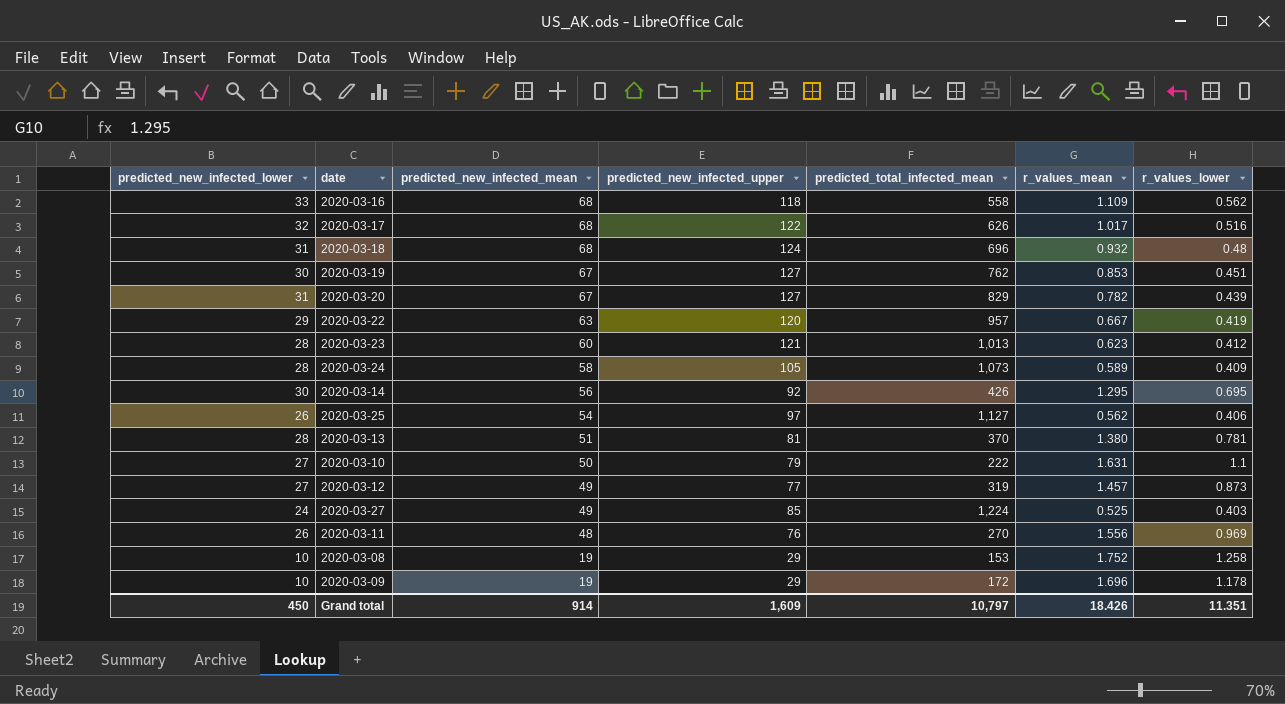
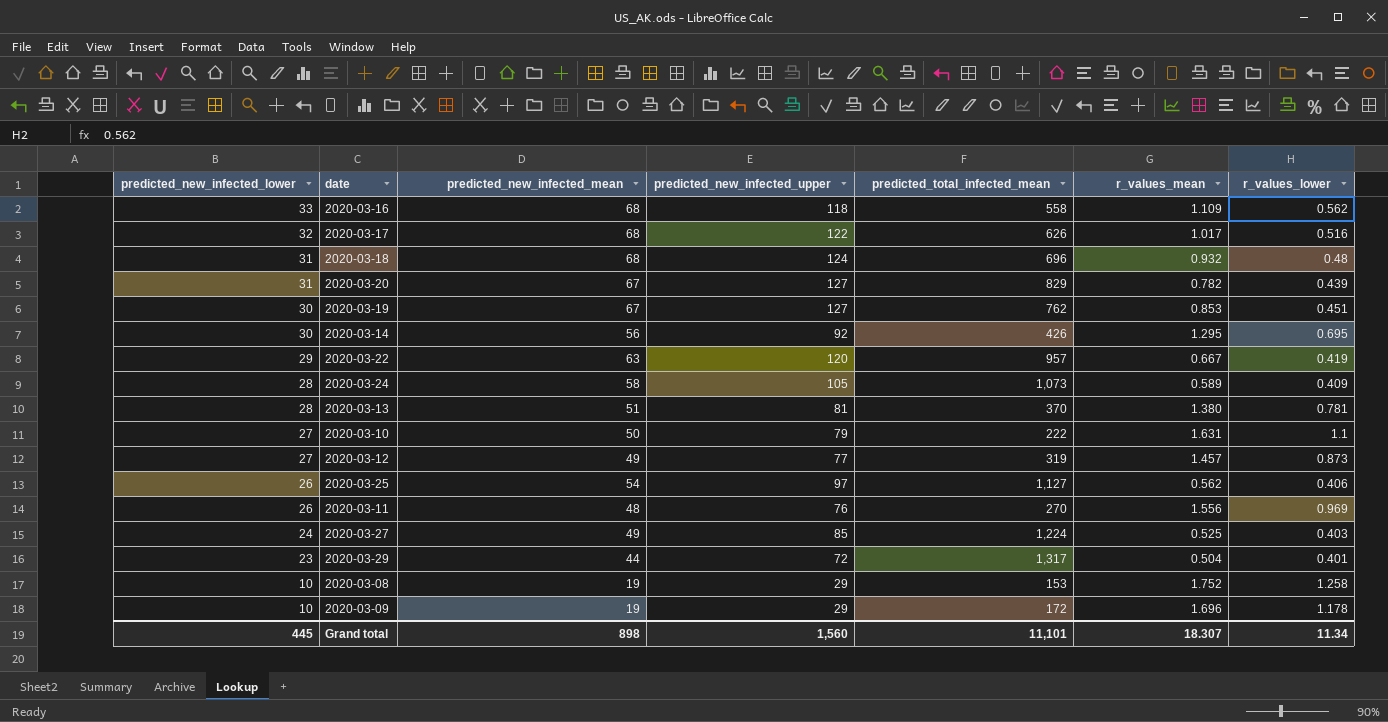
row order: predicted_new_infected_mean descending -> predicted_new_infected_lower descending
row 2020-03-23: 28 | 60 | 121 | 1,013 | 0.623 | 0.412 -> none
row 2020-03-29: none -> 23 | 44 | 72 | 1,317 | 0.504 | 0.401
Grand total | predicted_new_infected_lower: 450 -> 445
Grand total | predicted_new_infected_mean: 914 -> 898
Grand total | predicted_new_infected_upper: 1,609 -> 1,560
Grand total | predicted_total_infected_mean: 10,797 -> 11,101
Grand total | r_values_mean: 18.426 -> 18.307
Grand total | r_values_lower: 11.351 -> 11.34

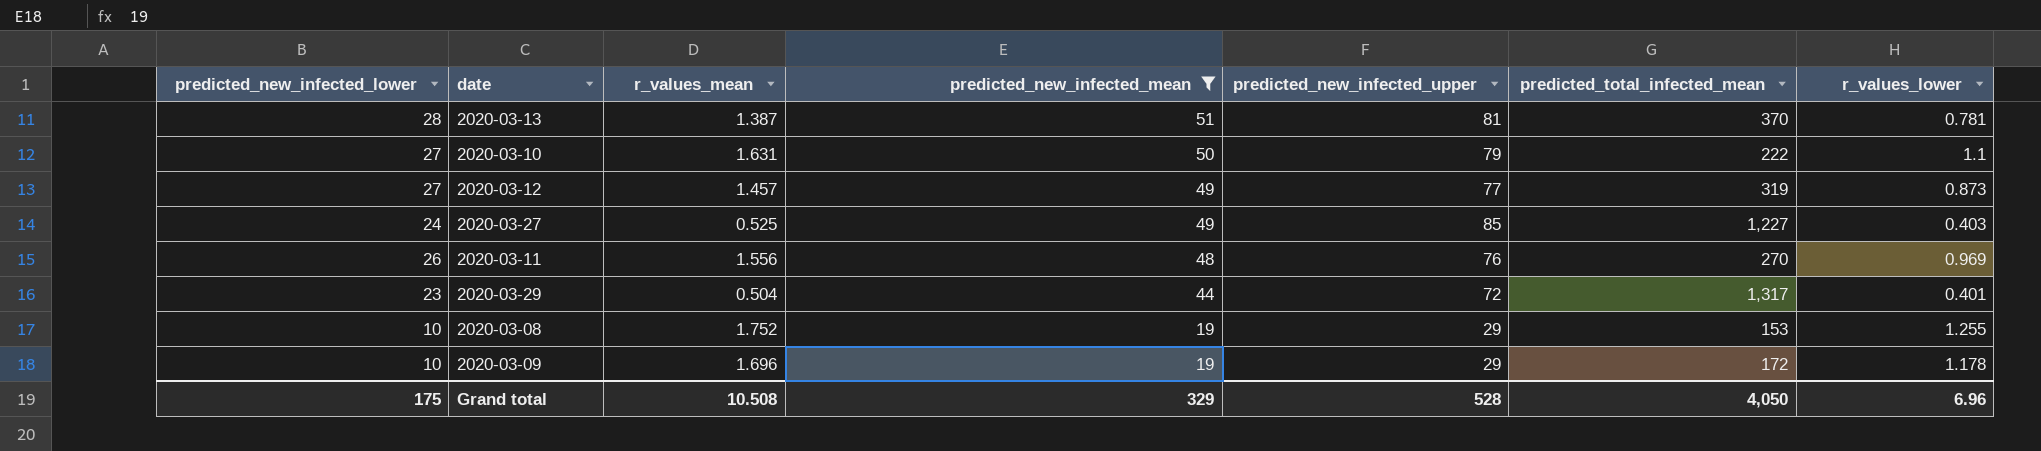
filter: none -> predicted_new_infected_mean <= 51
row order: predicted_new_infected_lower descending -> predicted_new_infected_mean descending
column r_values_mean | position: 6 -> 3
2020-03-13 | r_values_mean: 1.380 -> 1.387
2020-03-27 | predicted_total_infected_mean: 1,224 -> 1,227
2020-03-08 | r_values_lower: 1.258 -> 1.255
Grand total | predicted_new_infected_lower: 445 -> 175
Grand total | r_values_mean: 18.307 -> 10.508
Grand total | predicted_new_infected_mean: 898 -> 329
Grand total | predicted_new_infected_upper: 1,560 -> 528
Grand total | predicted_total_infected_mean: 11,101 -> 4,050
Grand total | r_values_lower: 11.34 -> 6.96

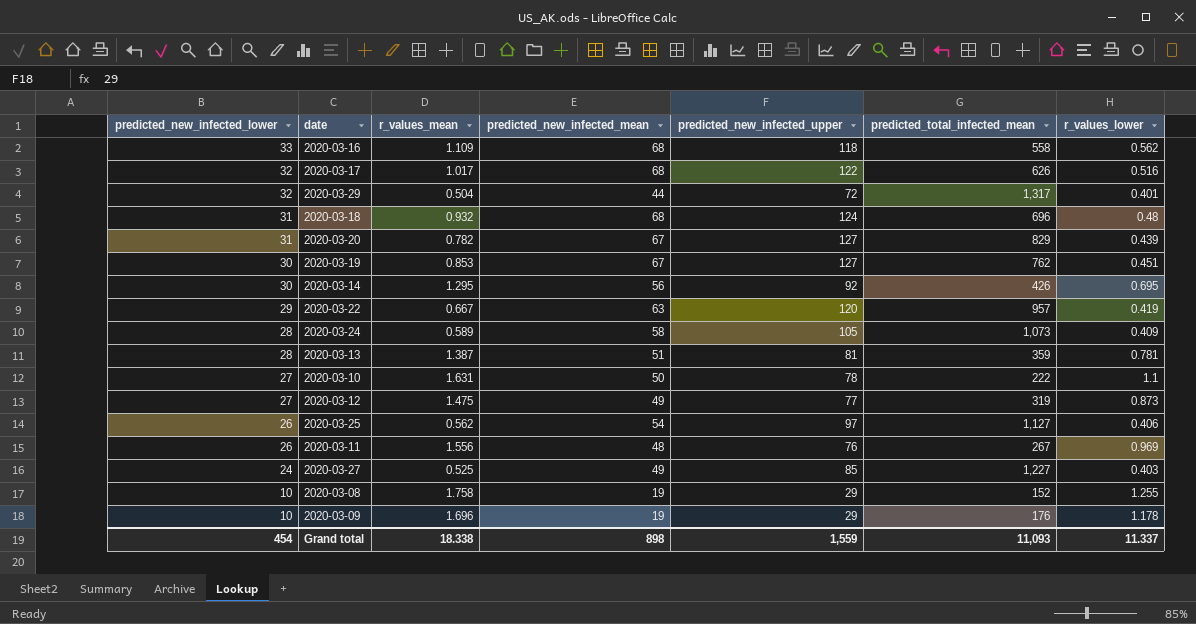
filter: predicted_new_infected_mean <= 51 -> none
row order: predicted_new_infected_mean descending -> predicted_new_infected_lower descending
2020-03-29 | predicted_new_infected_lower: 23 -> 32
2020-03-13 | predicted_total_infected_mean: 370 -> 359
2020-03-10 | predicted_new_infected_upper: 79 -> 78
2020-03-12 | r_values_mean: 1.457 -> 1.475
2020-03-11 | predicted_total_infected_mean: 270 -> 267
2020-03-08 | r_values_mean: 1.752 -> 1.758
2020-03-08 | predicted_total_infected_mean: 153 -> 152
2020-03-09 | predicted_total_infected_mean: 172 -> 176
Grand total | predicted_new_infected_lower: 175 -> 454
Grand total | r_values_mean: 10.508 -> 18.338
Grand total | predicted_new_infected_mean: 329 -> 898
Grand total | predicted_new_infected_upper: 528 -> 1,559
Grand total | predicted_total_infected_mean: 4,050 -> 11,093
Grand total | r_values_lower: 6.96 -> 11.337

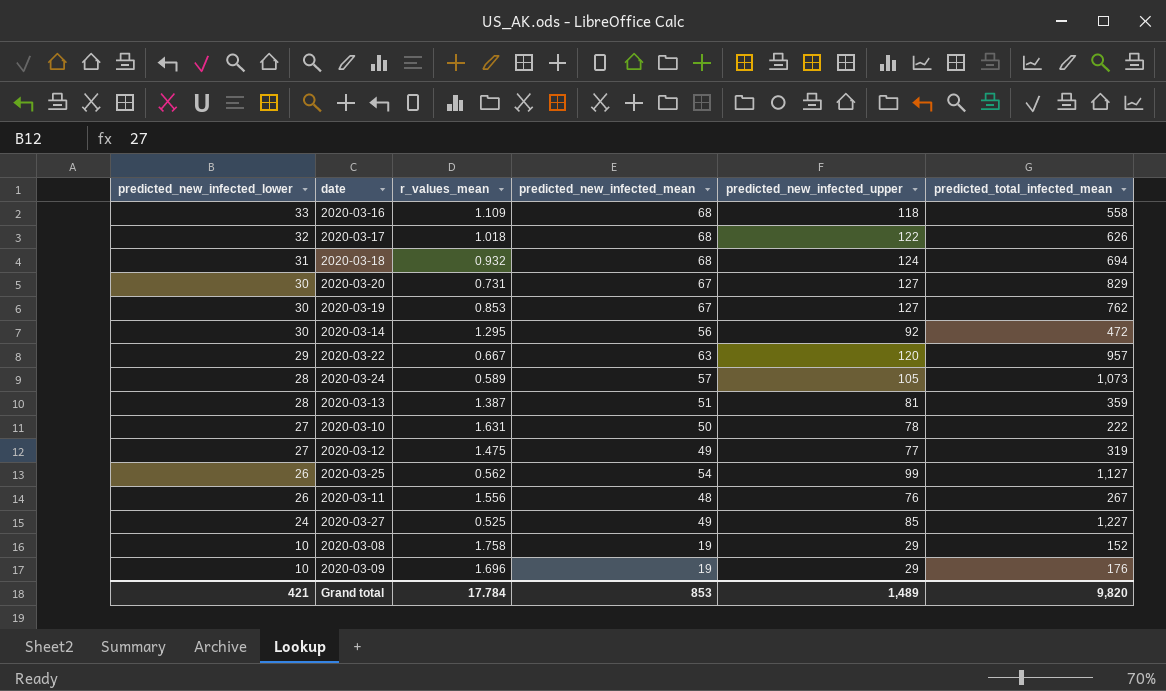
column r_values_lower | position: 7 -> none
row 2020-03-29: 32 | 0.504 | 44 | 72 | 1,317 | 0.401 -> none
2020-03-17 | r_values_mean: 1.017 -> 1.018
2020-03-18 | predicted_total_infected_mean: 696 -> 694
2020-03-20 | predicted_new_infected_lower: 31 -> 30
2020-03-20 | r_values_mean: 0.782 -> 0.731
2020-03-14 | predicted_total_infected_mean: 426 -> 472
2020-03-24 | predicted_new_infected_mean: 58 -> 57
2020-03-25 | predicted_new_infected_upper: 97 -> 99
Grand total | predicted_new_infected_lower: 454 -> 421
Grand total | r_values_mean: 18.338 -> 17.784
Grand total | predicted_new_infected_mean: 898 -> 853
Grand total | predicted_new_infected_upper: 1,559 -> 1,489
Grand total | predicted_total_infected_mean: 11,093 -> 9,820

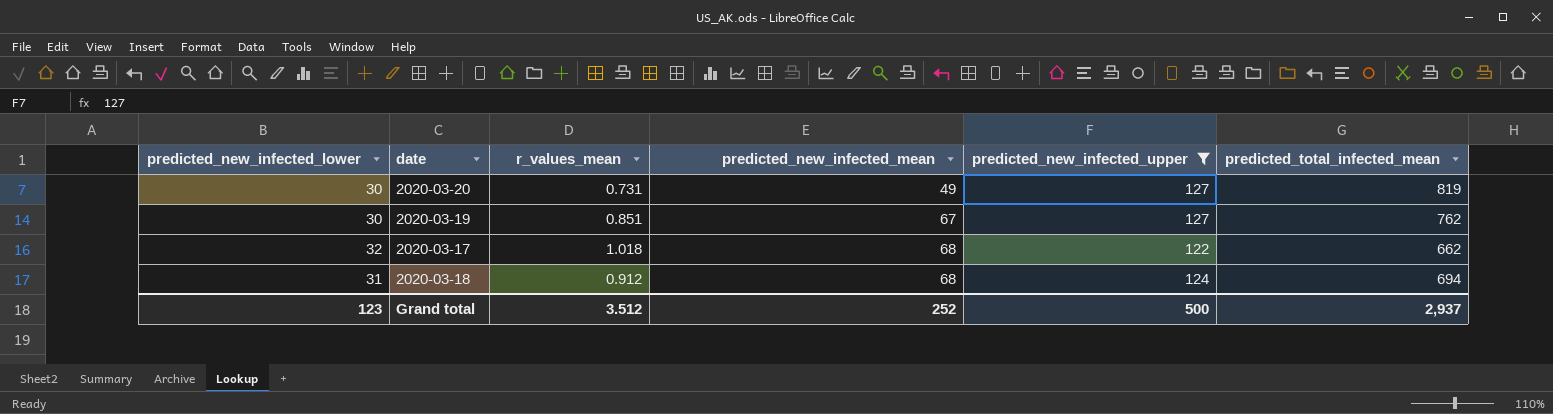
filter: none -> predicted_new_infected_upper >= 122
row order: predicted_new_infected_lower descending -> predicted_new_infected_mean ascending
2020-03-20 | predicted_new_infected_mean: 67 -> 49
2020-03-20 | predicted_total_infected_mean: 829 -> 819
2020-03-19 | r_values_mean: 0.853 -> 0.851
2020-03-17 | predicted_total_infected_mean: 626 -> 662
2020-03-18 | r_values_mean: 0.932 -> 0.912
Grand total | predicted_new_infected_lower: 421 -> 123
Grand total | r_values_mean: 17.784 -> 3.512
Grand total | predicted_new_infected_mean: 853 -> 252
Grand total | predicted_new_infected_upper: 1,489 -> 500
Grand total | predicted_total_infected_mean: 9,820 -> 2,937

